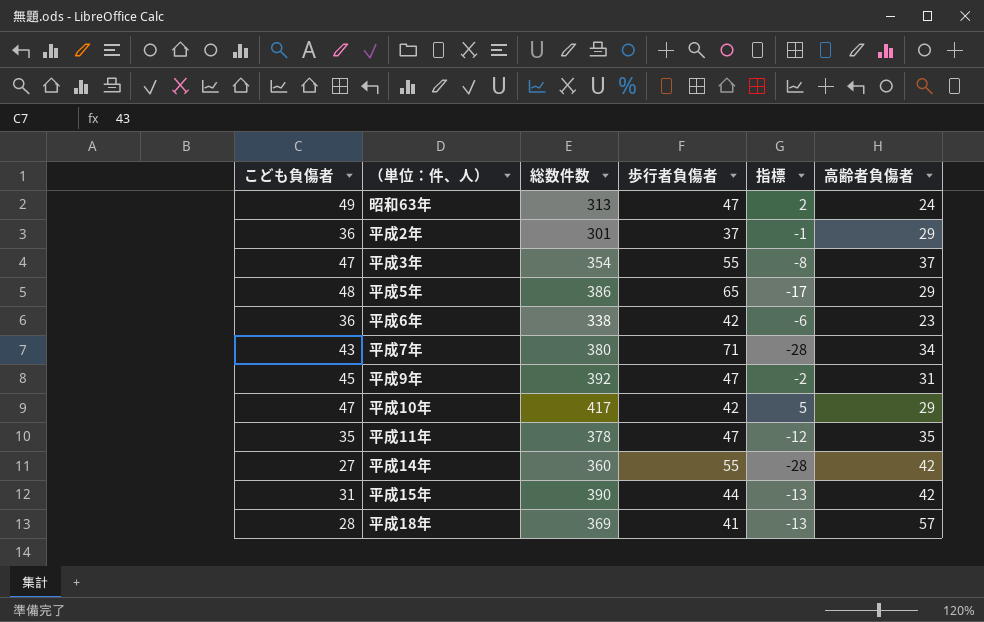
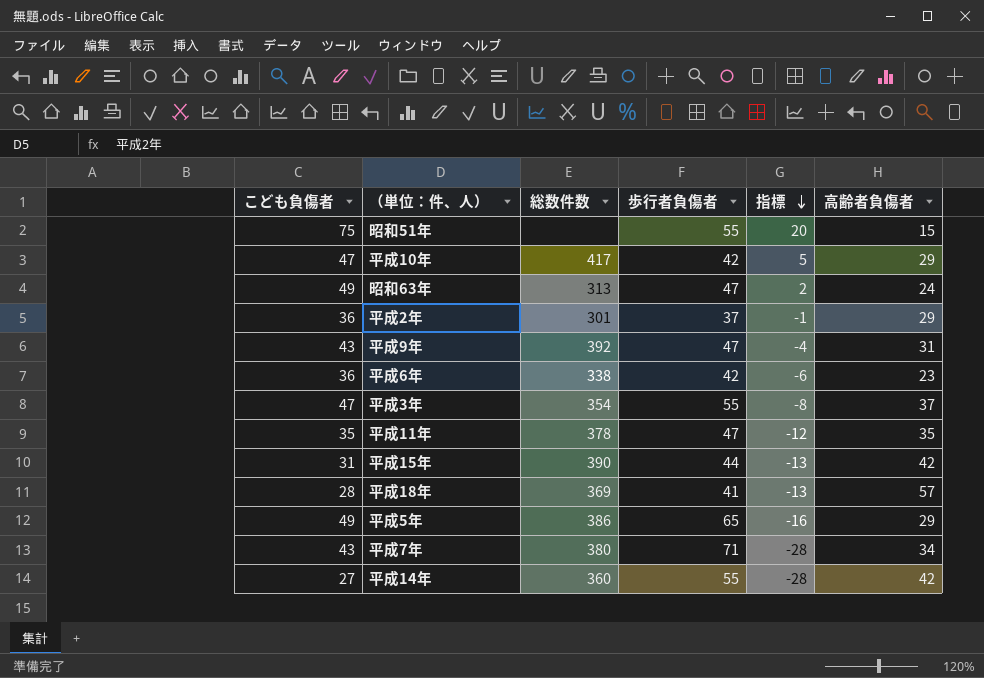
row order: none -> 指標 descending
row 昭和51年: none -> 75 | none | 55 | 20 | 15
平成9年 | こども負傷者: 45 -> 43
平成9年 | 指標: -2 -> -4
平成5年 | こども負傷者: 48 -> 49
平成5年 | 指標: -17 -> -16

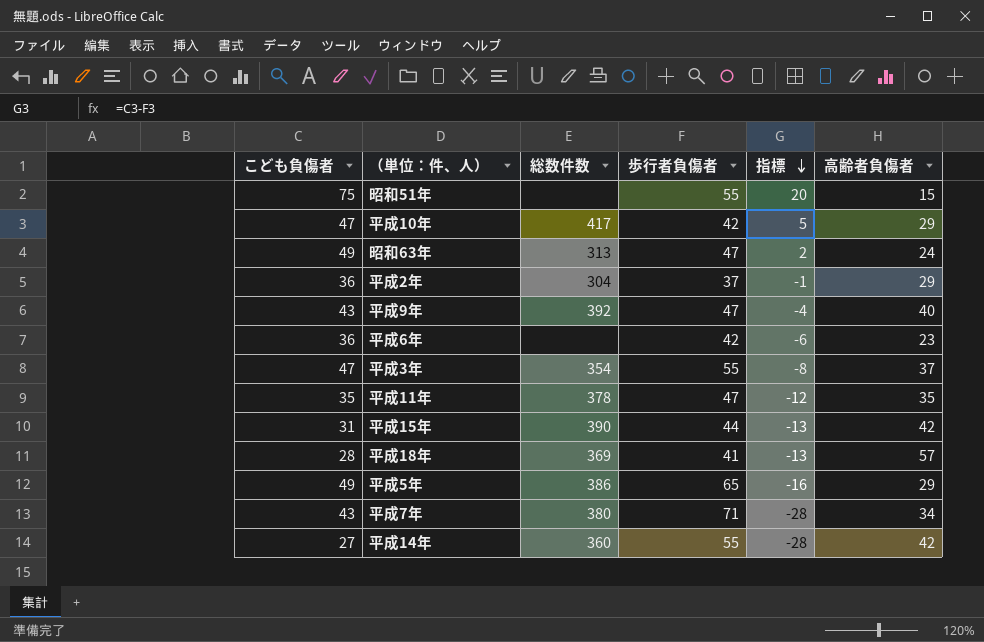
平成2年 | 総数件数: 301 -> 304
平成9年 | 高齢者負傷者: 31 -> 40
平成6年 | 総数件数: 338 -> none

